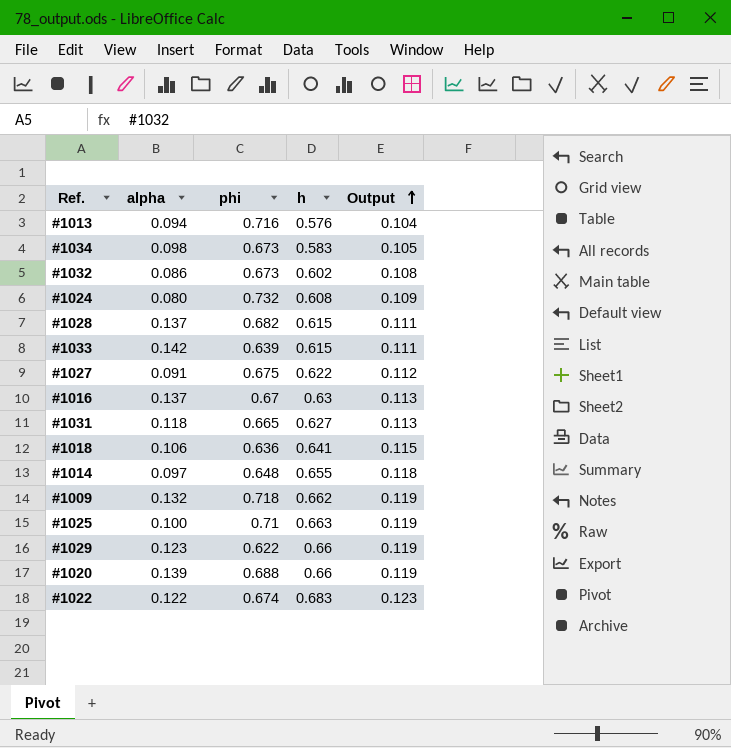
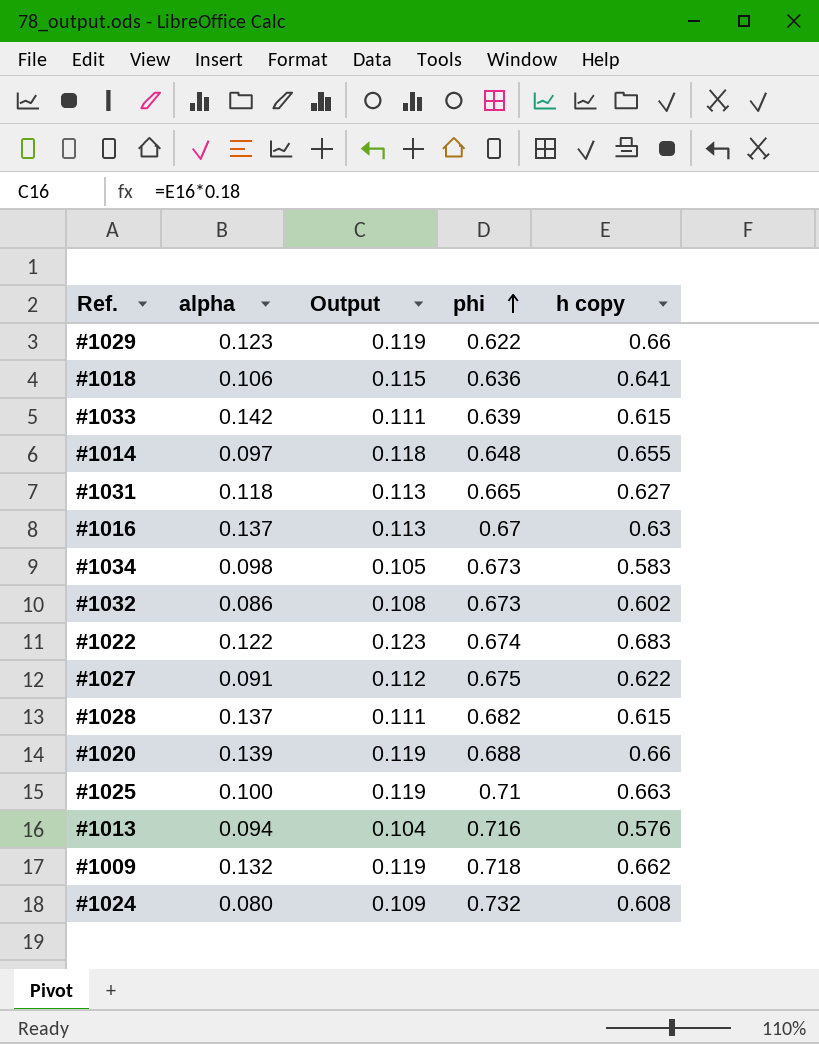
row order: Output ascending -> phi ascending
column Output | position: 5 -> 3
column name: h -> h copy

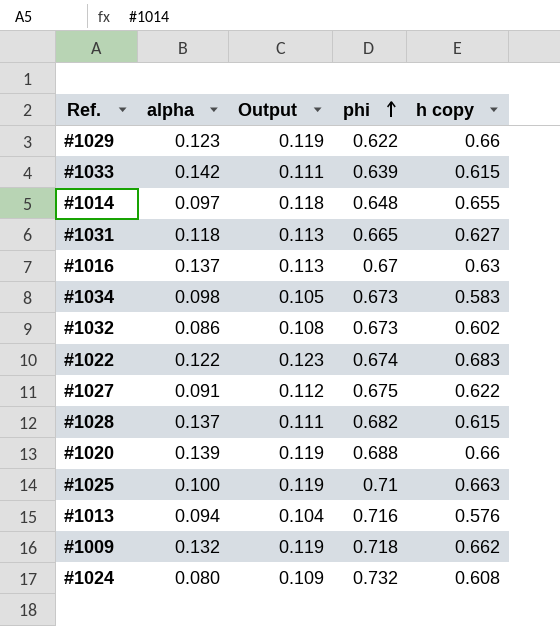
row #1018: 0.106 | 0.115 | 0.636 | 0.641 -> none

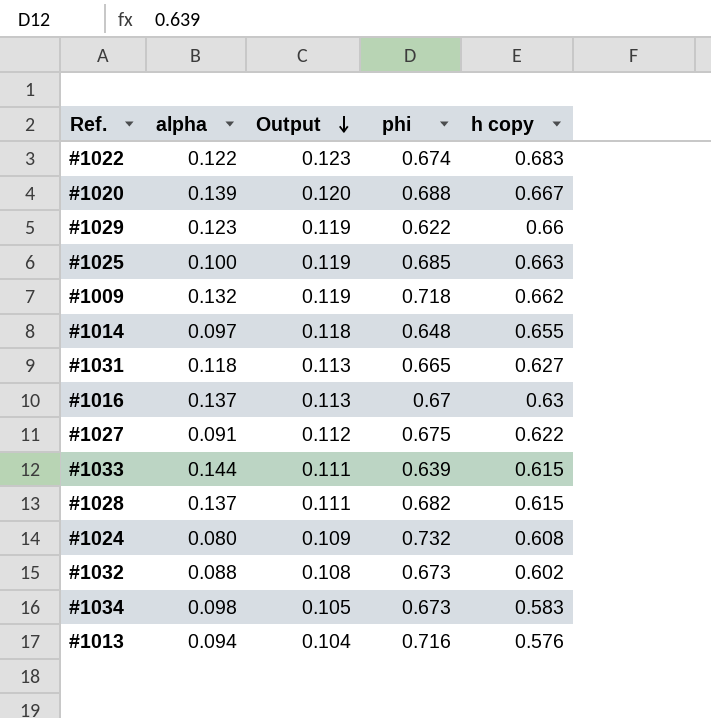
row order: phi ascending -> Output descending
#1020 | Output: 0.119 -> 0.120
#1020 | h copy: 0.66 -> 0.667
#1025 | phi: 0.71 -> 0.685
#1033 | alpha: 0.142 -> 0.144
#1032 | alpha: 0.086 -> 0.088

